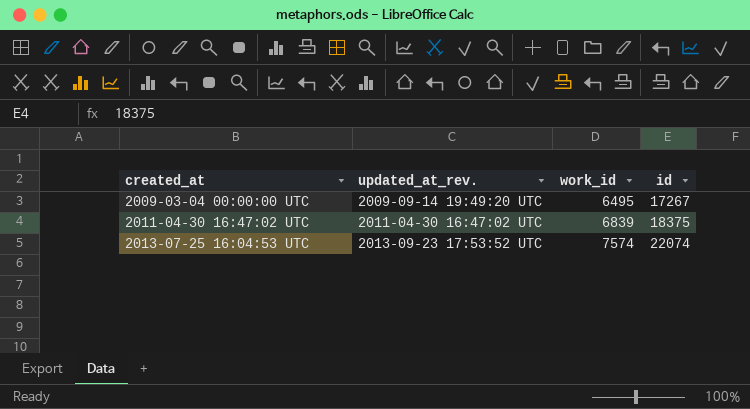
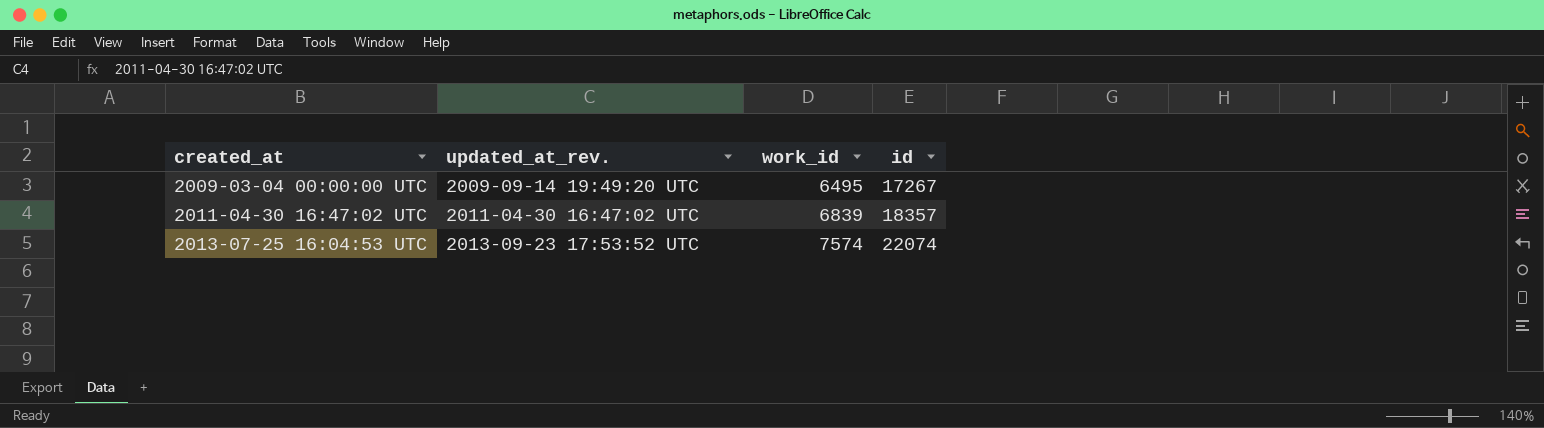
2011-04-30 16:47:02 UTC | id: 18375 -> 18357

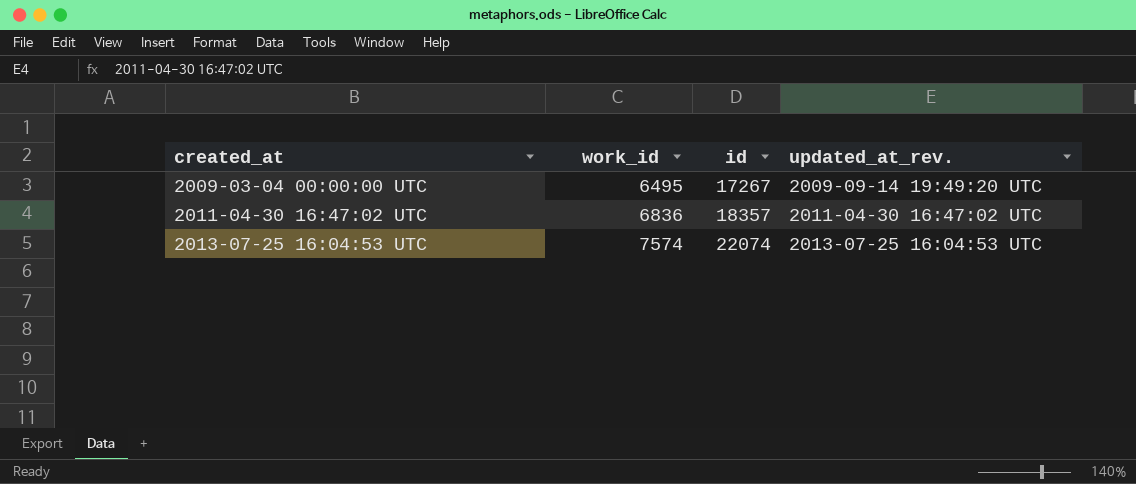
column updated_at_rev. | position: 2 -> 4
2011-04-30 16:47:02 UTC | work_id: 6839 -> 6836
2013-07-25 16:04:53 UTC | updated_at_rev.: 2013-09-23 17:53:52 UTC -> 2013-07-25 16:04:53 UTC

